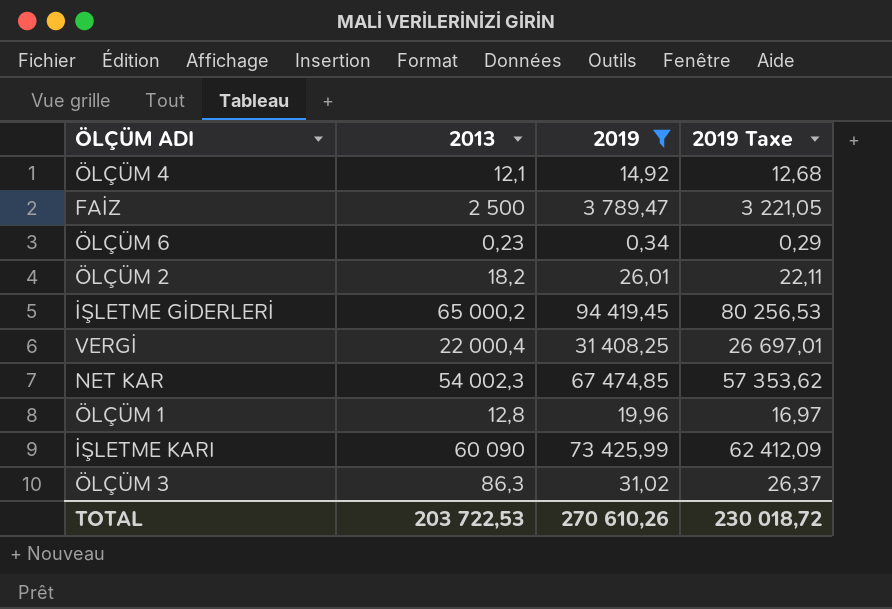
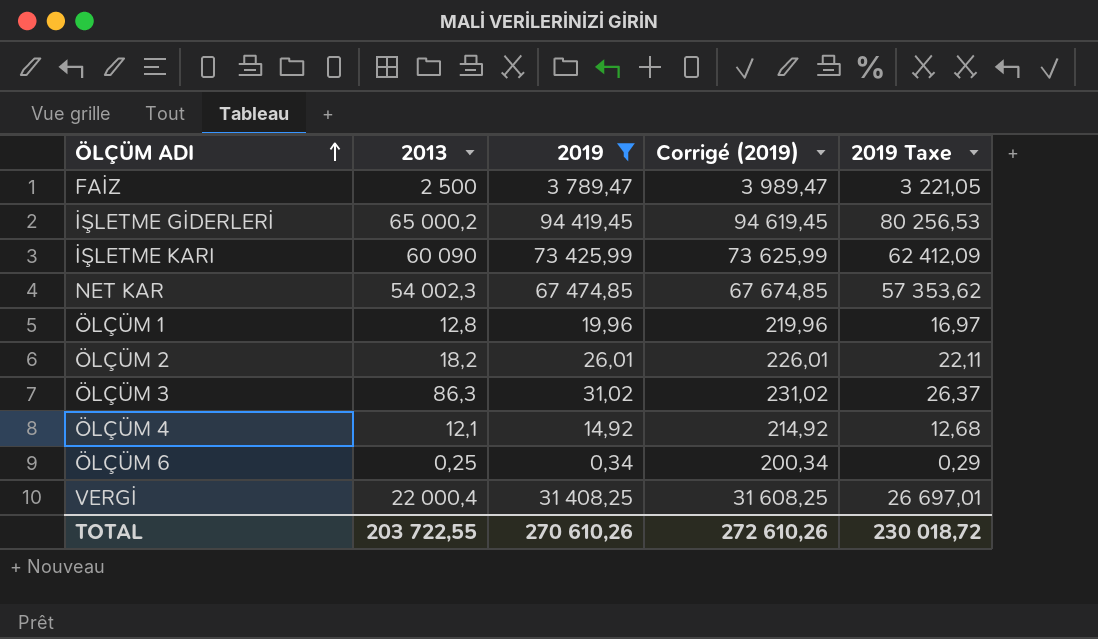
row order: none -> ÖLÇÜM ADI ascending
column Corrigé (2019) | formula: none -> [2019] + 200
ÖLÇÜM 6 | 2013: 0,23 -> 0,25
TOTAL | 2013: 203 722,53 -> 203 722,55

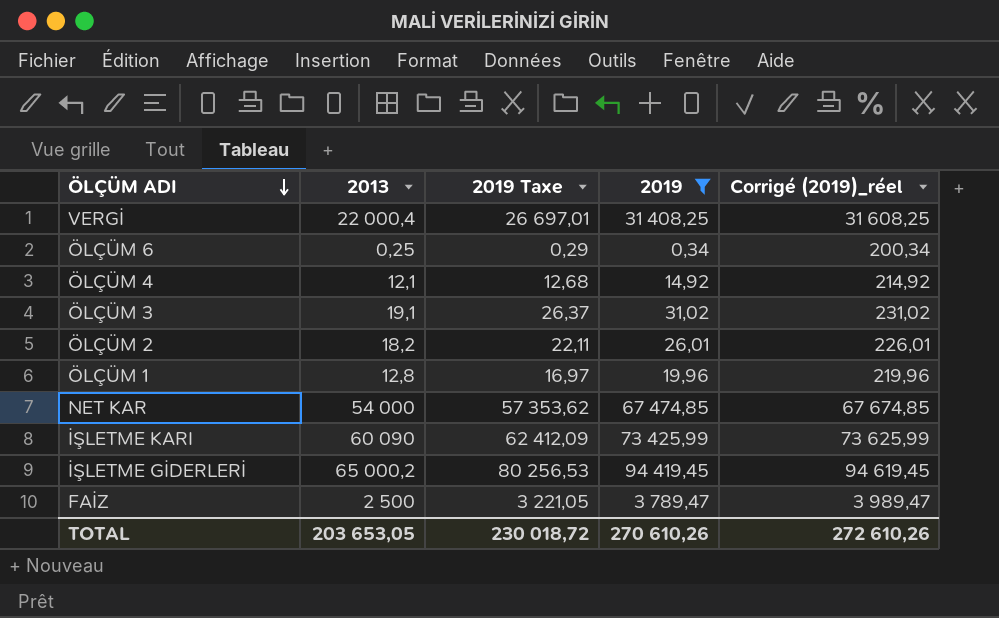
row order: ÖLÇÜM ADI ascending -> ÖLÇÜM ADI descending
column 2019 Taxe | position: 5 -> 3
column name: Corrigé (2019) -> Corrigé (2019)_réel
ÖLÇÜM 3 | 2013: 86,3 -> 19,1
NET KAR | 2013: 54 002,3 -> 54 000
TOTAL | 2013: 203 722,55 -> 203 653,05

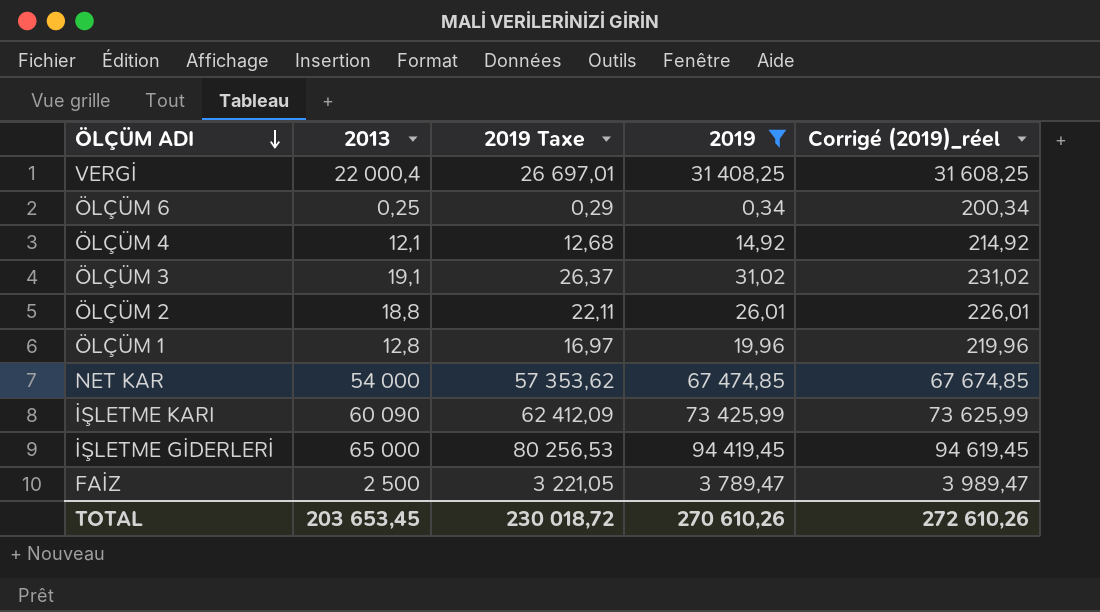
ÖLÇÜM 2 | 2013: 18,2 -> 18,8
İŞLETME GİDERLERİ | 2013: 65 000,2 -> 65 000
TOTAL | 2013: 203 653,05 -> 203 653,45

